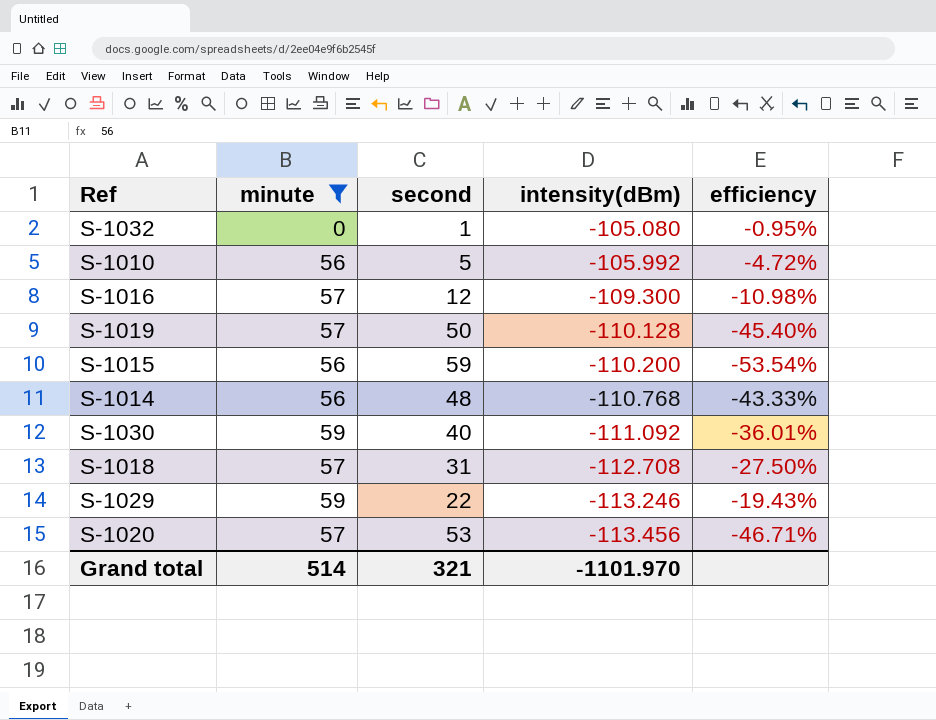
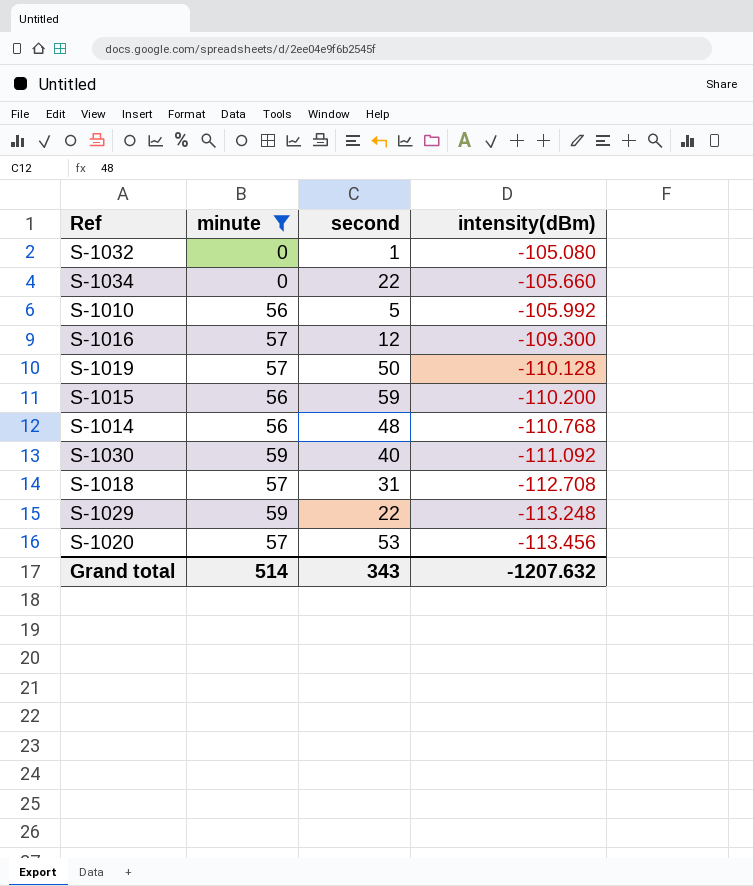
column efficiency | formula: [second] / [intensity(dBm)] -> none
row S-1034: none -> 0 | 22 | -105.660
S-1029 | intensity(dBm): -113.246 -> -113.248
Grand total | second: 321 -> 343
Grand total | intensity(dBm): -1101.970 -> -1207.632

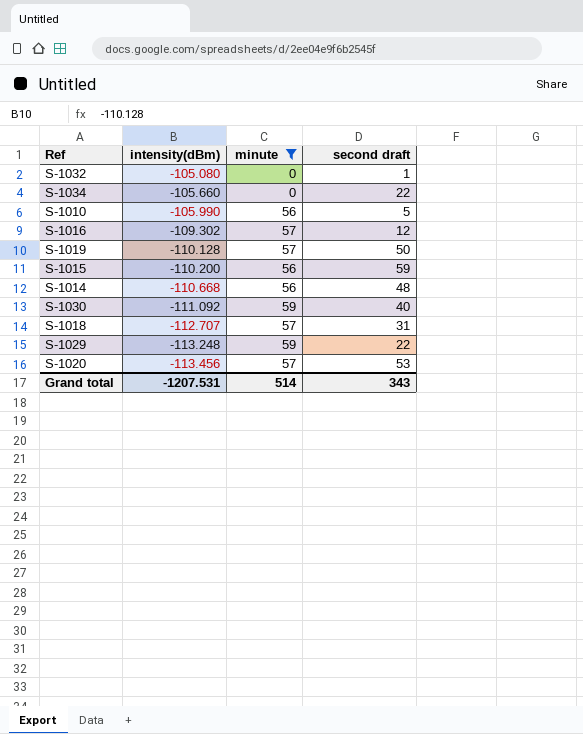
column intensity(dBm) | position: 4 -> 2
column name: second -> second draft
S-1010 | intensity(dBm): -105.992 -> -105.990
S-1016 | intensity(dBm): -109.300 -> -109.302
S-1014 | intensity(dBm): -110.768 -> -110.668
S-1018 | intensity(dBm): -112.708 -> -112.707
Grand total | intensity(dBm): -1207.632 -> -1207.531

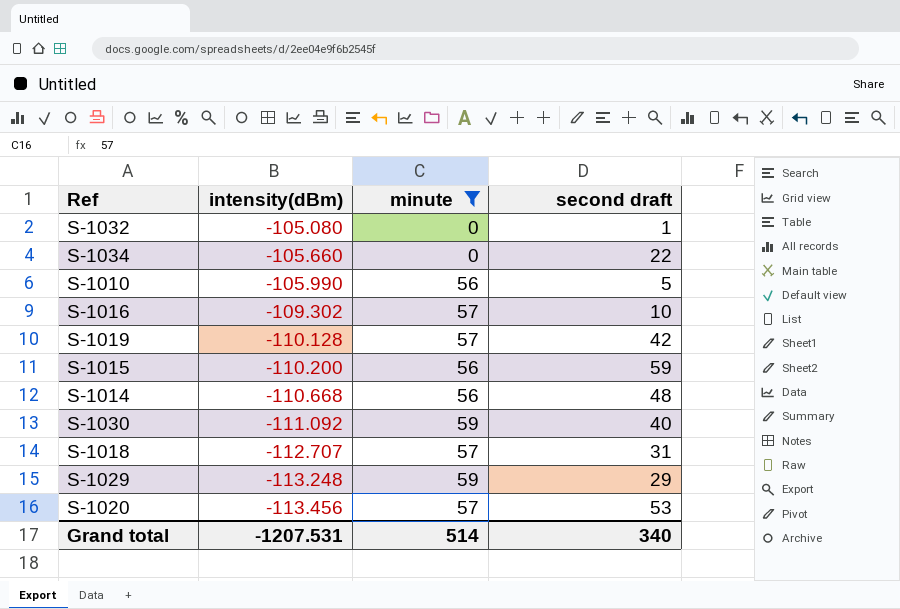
S-1016 | second draft: 12 -> 10
S-1019 | second draft: 50 -> 42
S-1029 | second draft: 22 -> 29
Grand total | second draft: 343 -> 340

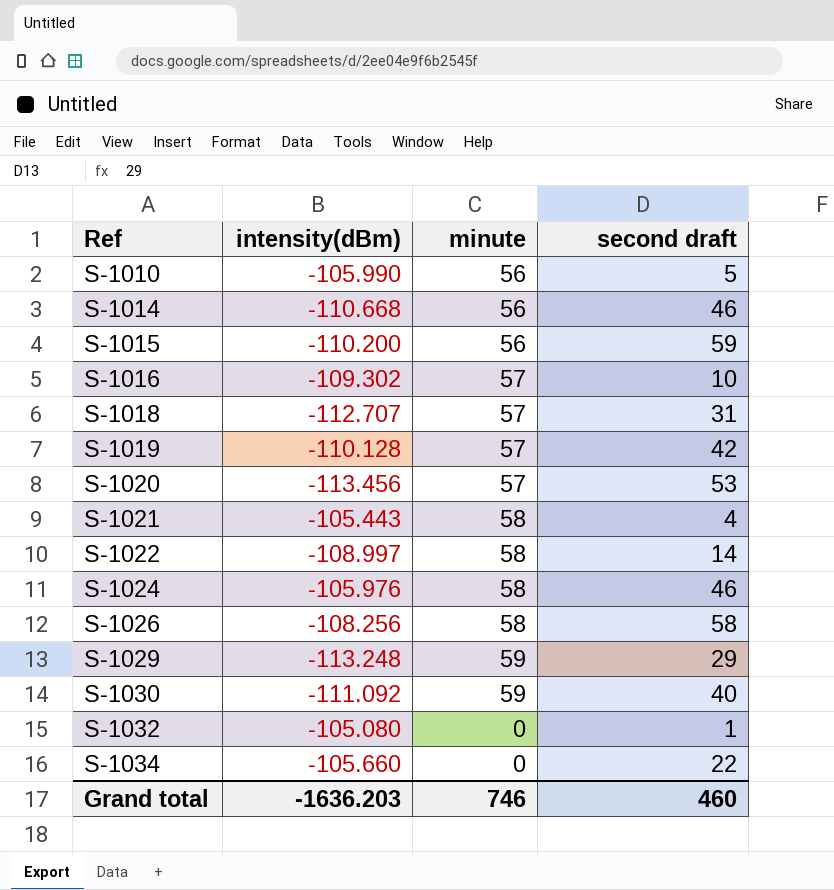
filter: minute != 58 -> none
row order: intensity(dBm) descending -> Ref ascending
S-1014 | second draft: 48 -> 46
Grand total | intensity(dBm): -1207.531 -> -1636.203
Grand total | minute: 514 -> 746
Grand total | second draft: 340 -> 460

